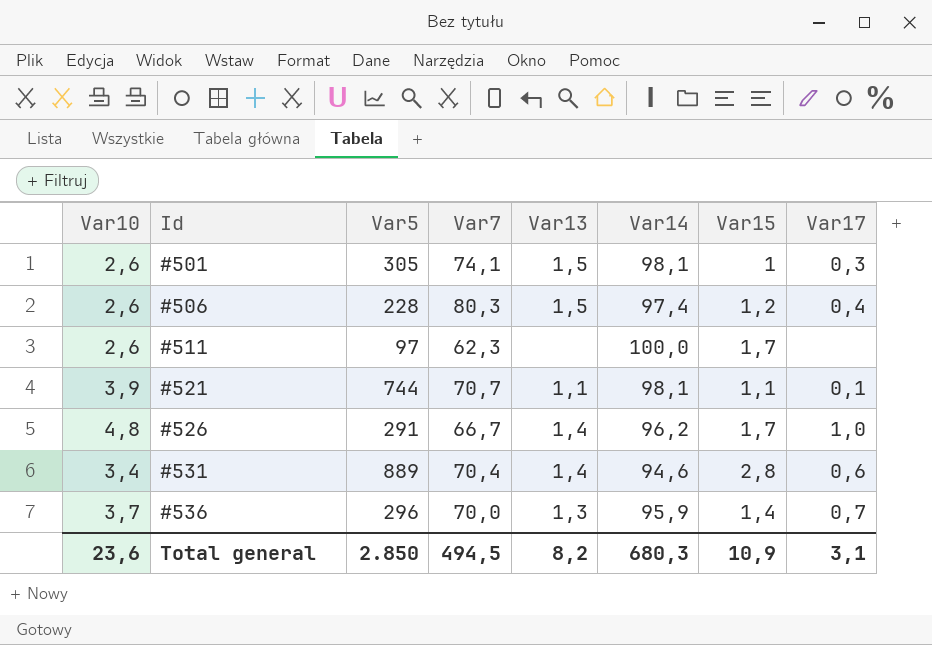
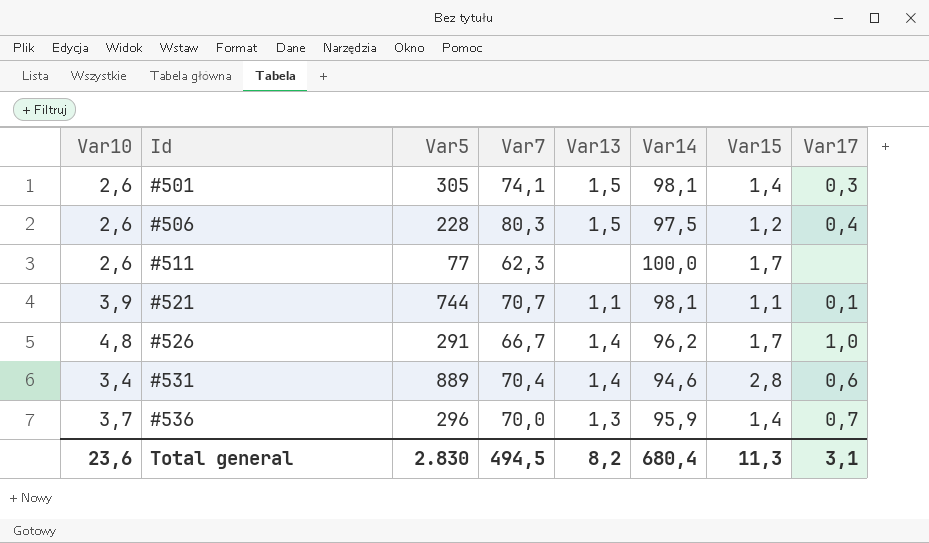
#501 | Var15: 1 -> 1,4
#506 | Var14: 97,4 -> 97,5
#511 | Var5: 97 -> 77
Total general | Var5: 2.850 -> 2.830
Total general | Var14: 680,3 -> 680,4
Total general | Var15: 10,9 -> 11,3

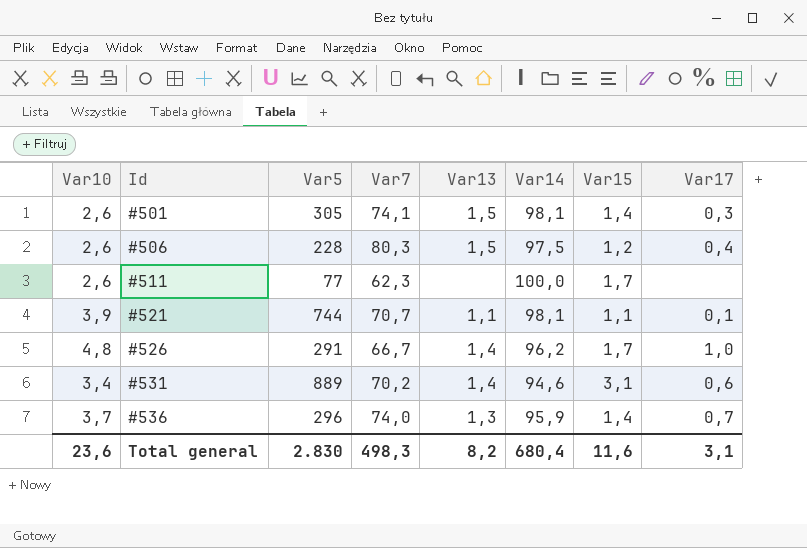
#531 | Var7: 70,4 -> 70,2
#531 | Var15: 2,8 -> 3,1
#536 | Var7: 70,0 -> 74,0
Total general | Var7: 494,5 -> 498,3
Total general | Var15: 11,3 -> 11,6

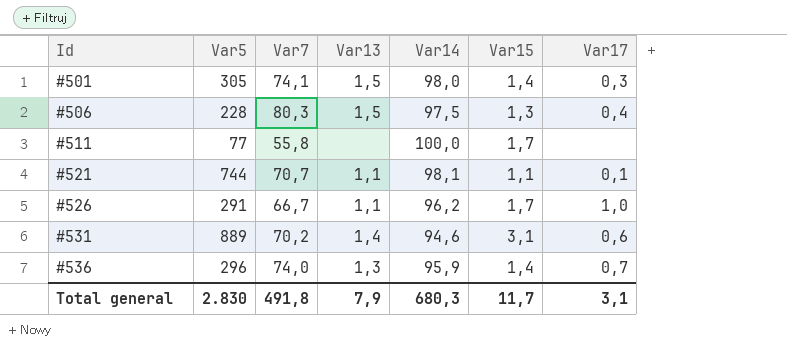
column Var10 | position: 1 -> none
#501 | Var14: 98,1 -> 98,0
#506 | Var15: 1,2 -> 1,3
#511 | Var7: 62,3 -> 55,8
#526 | Var13: 1,4 -> 1,1
Total general | Var7: 498,3 -> 491,8
Total general | Var13: 8,2 -> 7,9
Total general | Var14: 680,4 -> 680,3
Total general | Var15: 11,6 -> 11,7

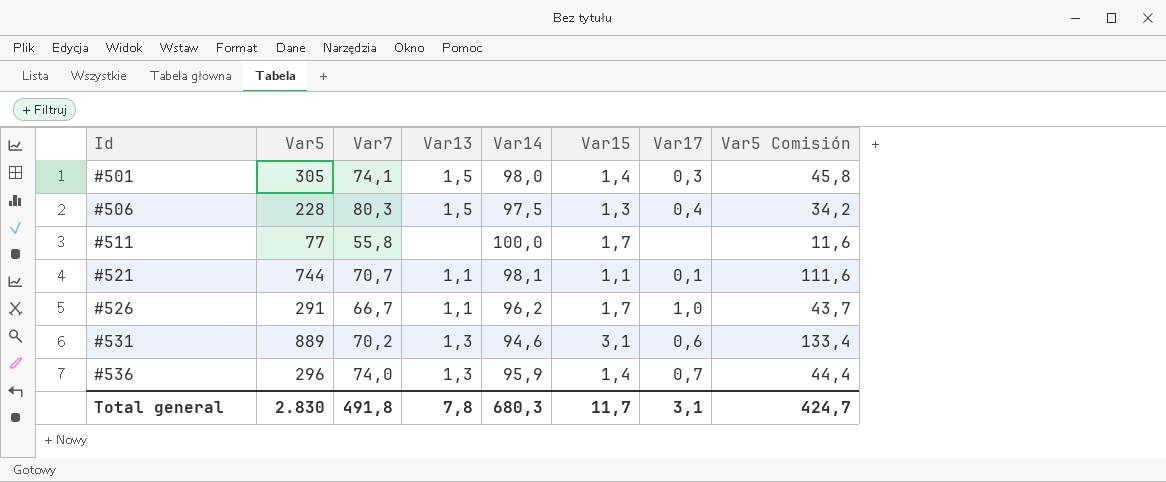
column Var5 Comisión | formula: none -> [Var5] * 0,15
#531 | Var13: 1,4 -> 1,3
Total general | Var13: 7,9 -> 7,8

